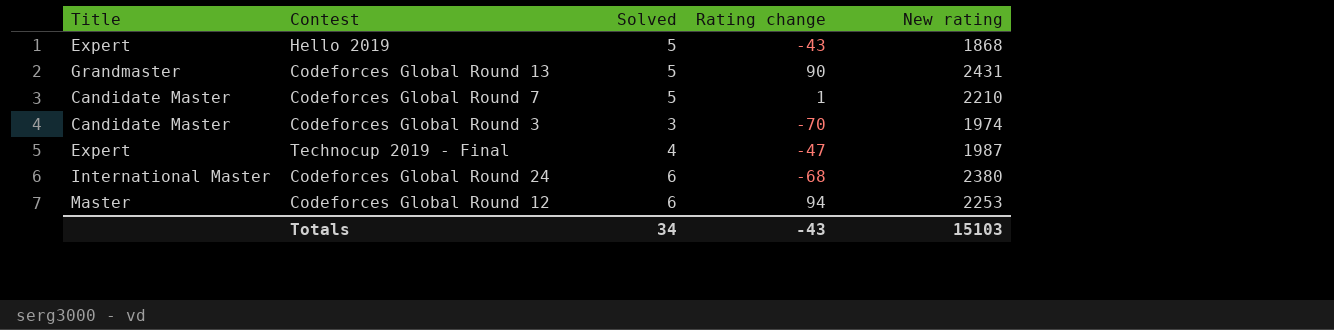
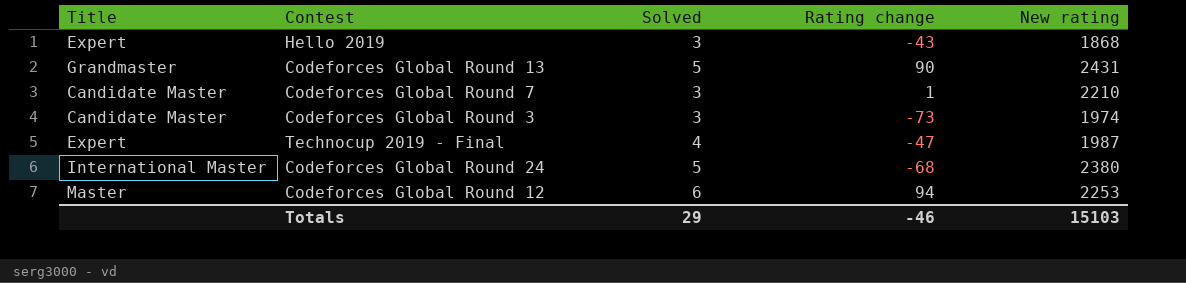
Hello 2019 | Solved: 5 -> 3
Codeforces Global Round 7 | Solved: 5 -> 3
Codeforces Global Round 3 | Rating change: -70 -> -73
Codeforces Global Round 24 | Solved: 6 -> 5
Totals | Solved: 34 -> 29
Totals | Rating change: -43 -> -46

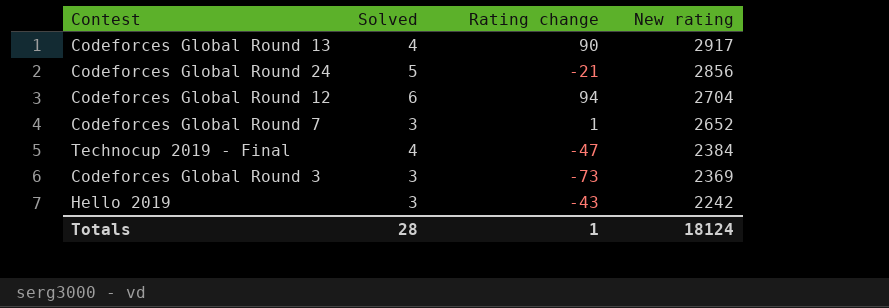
row order: none -> New rating descending
column Title | position: 1 -> none
Codeforces Global Round 13 | Solved: 5 -> 4
Codeforces Global Round 13 | New rating: 2431 -> 2917
Codeforces Global Round 24 | Rating change: -68 -> -21
Codeforces Global Round 24 | New rating: 2380 -> 2856
Codeforces Global Round 12 | New rating: 2253 -> 2704
Codeforces Global Round 7 | New rating: 2210 -> 2652
Technocup 2019 - Final | New rating: 1987 -> 2384
Codeforces Global Round 3 | New rating: 1974 -> 2369
Hello 2019 | New rating: 1868 -> 2242
Totals | Solved: 29 -> 28
Totals | Rating change: -46 -> 1
Totals | New rating: 15103 -> 18124

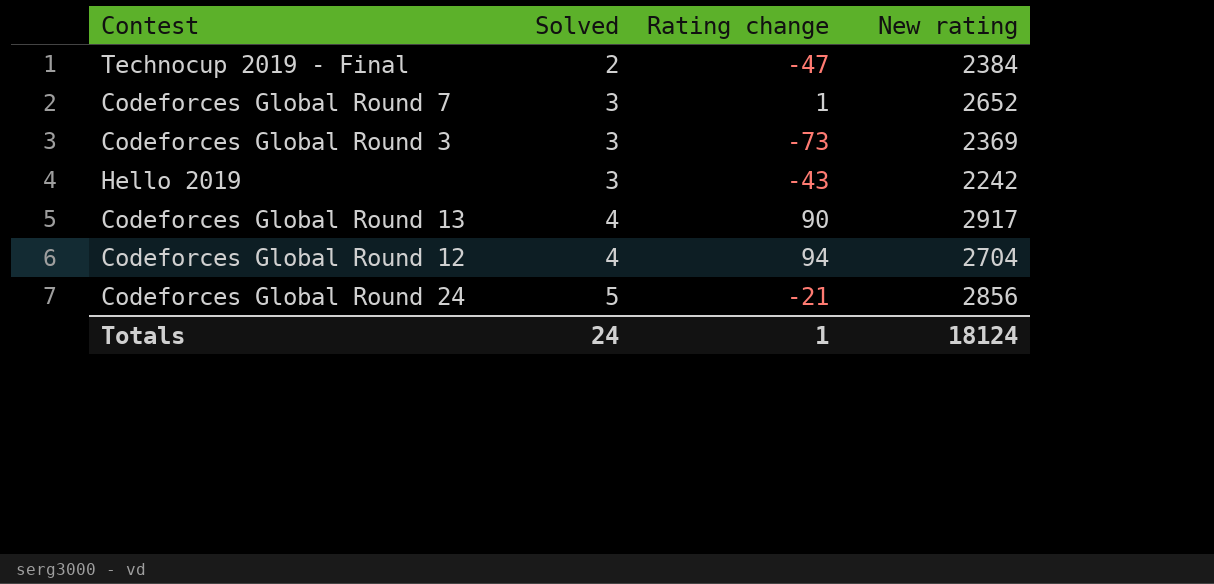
row order: New rating descending -> Solved ascending
Technocup 2019 - Final | Solved: 4 -> 2
Codeforces Global Round 12 | Solved: 6 -> 4
Totals | Solved: 28 -> 24

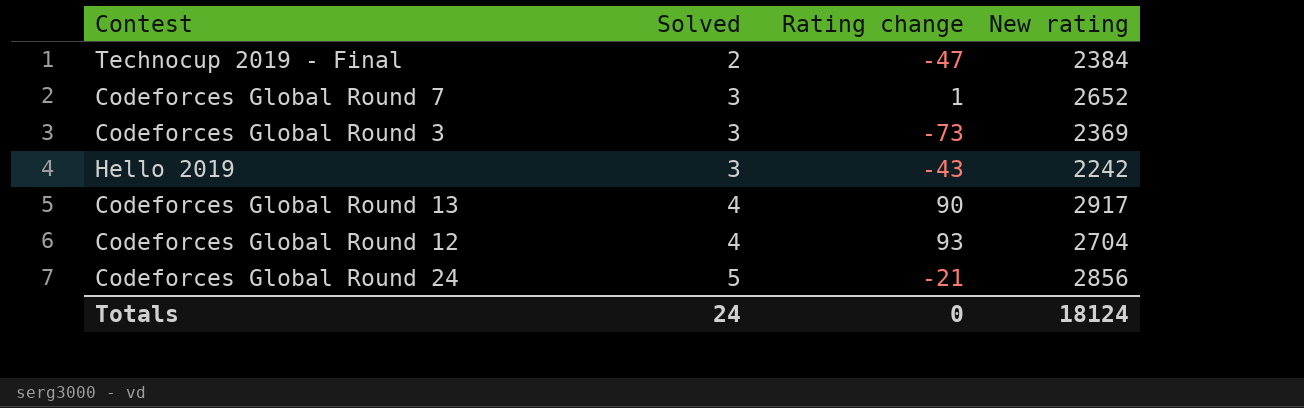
Codeforces Global Round 12 | Rating change: 94 -> 93
Totals | Rating change: 1 -> 0

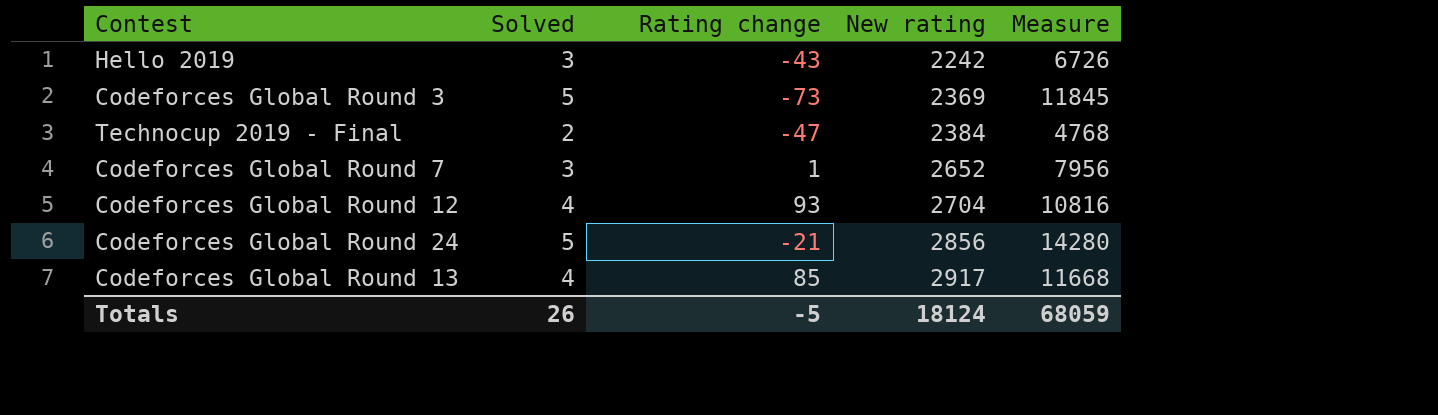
row order: Solved ascending -> New rating ascending
column Measure | formula: none -> [Solved] * [New rating]
Codeforces Global Round 3 | Solved: 3 -> 5
Codeforces Global Round 13 | Rating change: 90 -> 85
Totals | Solved: 24 -> 26
Totals | Rating change: 0 -> -5

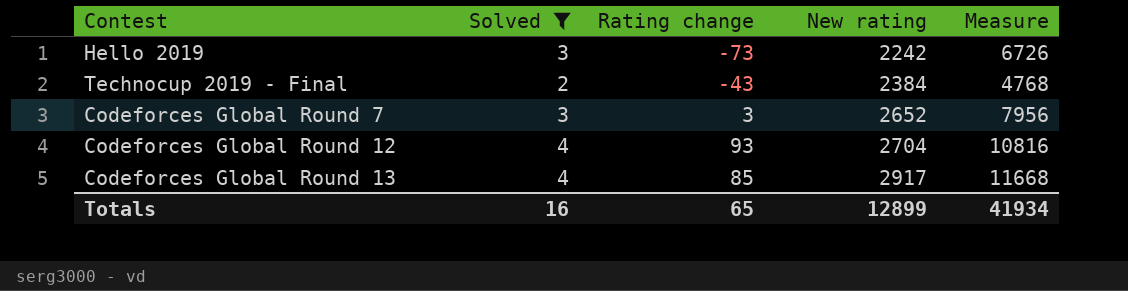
filter: none -> Solved != 5
Hello 2019 | Rating change: -43 -> -73
Technocup 2019 - Final | Rating change: -47 -> -43
Codeforces Global Round 7 | Rating change: 1 -> 3
Totals | Solved: 26 -> 16
Totals | Rating change: -5 -> 65
Totals | New rating: 18124 -> 12899
Totals | Measure: 68059 -> 41934

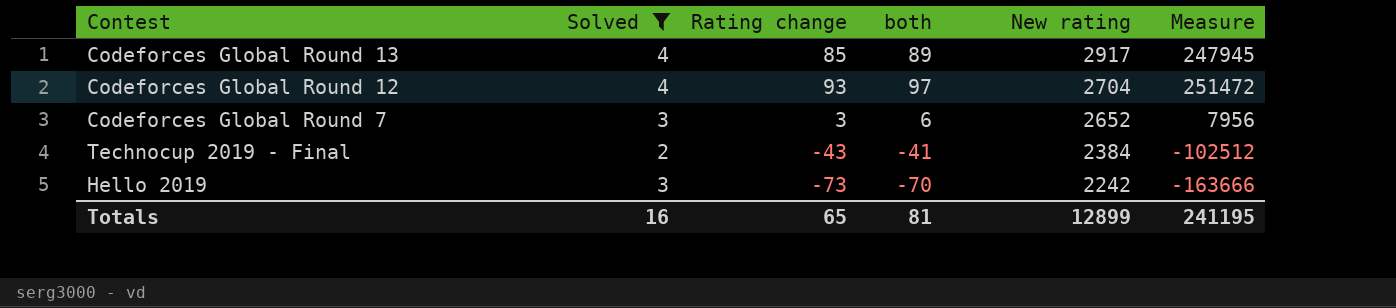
row order: New rating ascending -> New rating descending
column both | formula: none -> [Solved] + [Rating change]
column Measure | formula: [Solved] * [New rating] -> [Rating change] * [New rating]
Totals | Measure: 41934 -> 241195

